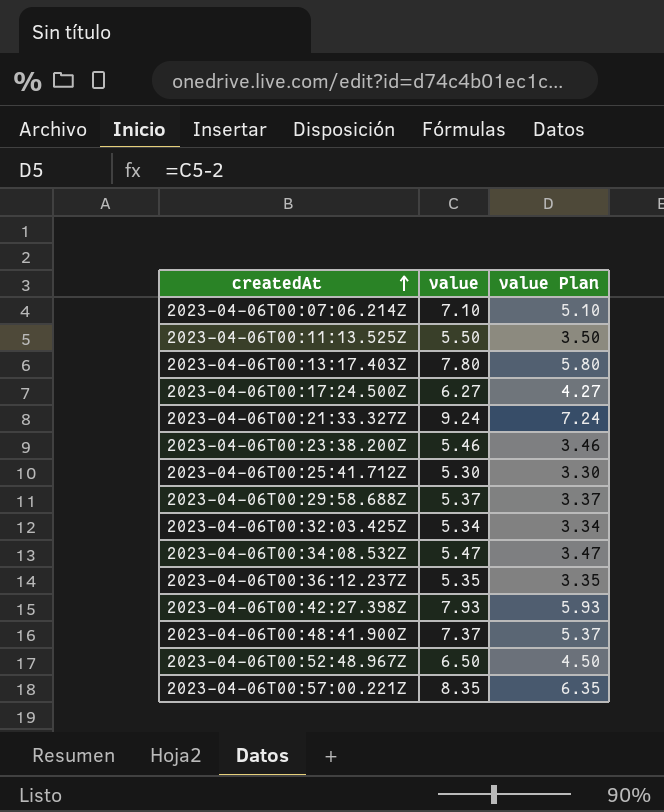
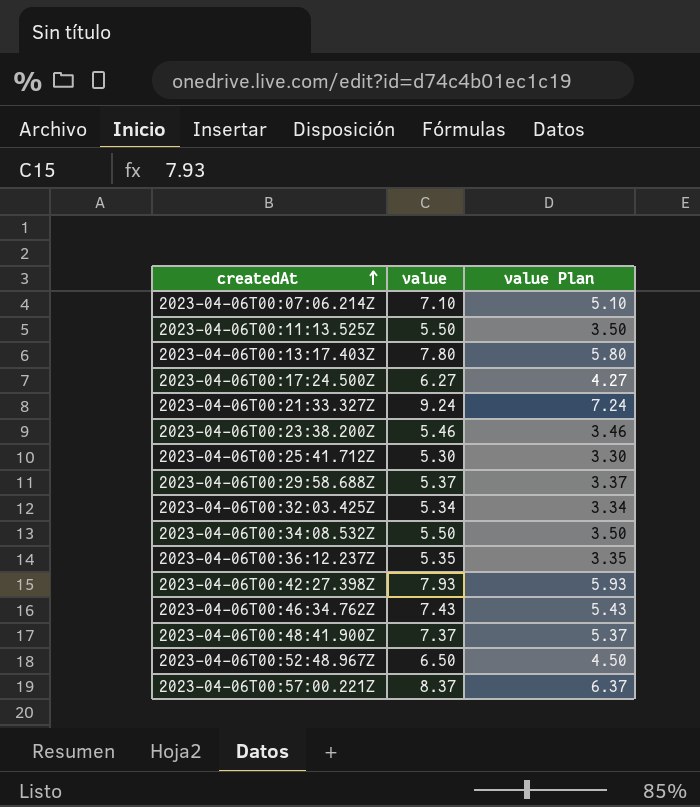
2023-04-06T00:34:08.532Z | value: 5.47 -> 5.50
2023-04-06T00:34:08.532Z | value Plan: 3.47 -> 3.50
row 2023-04-06T00:46:34.762Z: none -> 7.43 | 5.43
2023-04-06T00:57:00.221Z | value: 8.35 -> 8.37
2023-04-06T00:57:00.221Z | value Plan: 6.35 -> 6.37

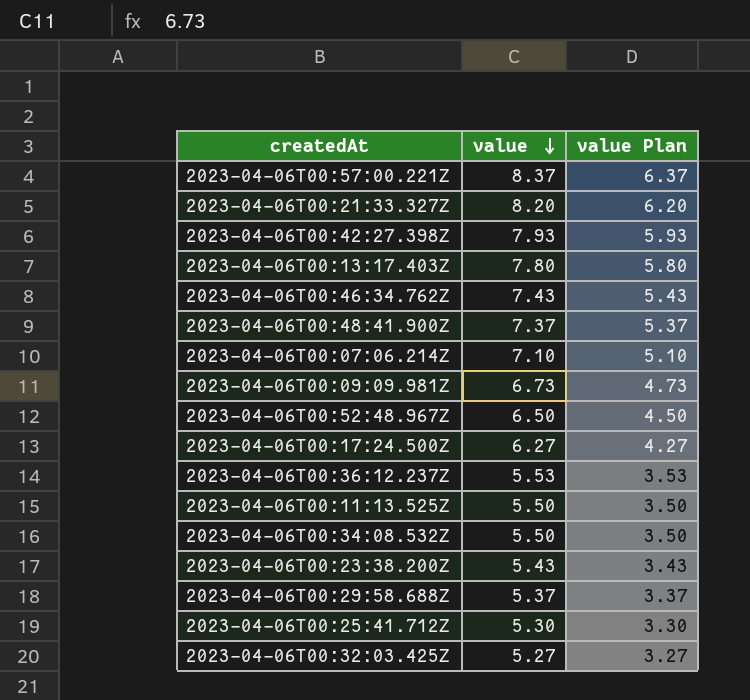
row order: createdAt ascending -> value descending
2023-04-06T00:21:33.327Z | value: 9.24 -> 8.20
2023-04-06T00:21:33.327Z | value Plan: 7.24 -> 6.20
row 2023-04-06T00:09:09.981Z: none -> 6.73 | 4.73
2023-04-06T00:36:12.237Z | value: 5.35 -> 5.53
2023-04-06T00:36:12.237Z | value Plan: 3.35 -> 3.53
2023-04-06T00:23:38.200Z | value: 5.46 -> 5.43
2023-04-06T00:23:38.200Z | value Plan: 3.46 -> 3.43
2023-04-06T00:32:03.425Z | value: 5.34 -> 5.27
2023-04-06T00:32:03.425Z | value Plan: 3.34 -> 3.27

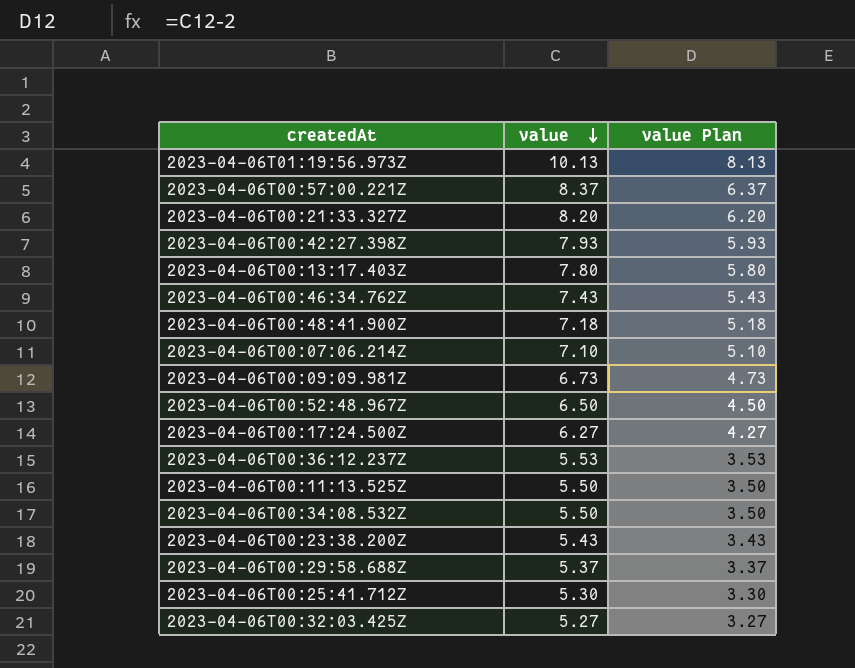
row 2023-04-06T01:19:56.973Z: none -> 10.13 | 8.13
2023-04-06T00:48:41.900Z | value: 7.37 -> 7.18
2023-04-06T00:48:41.900Z | value Plan: 5.37 -> 5.18

